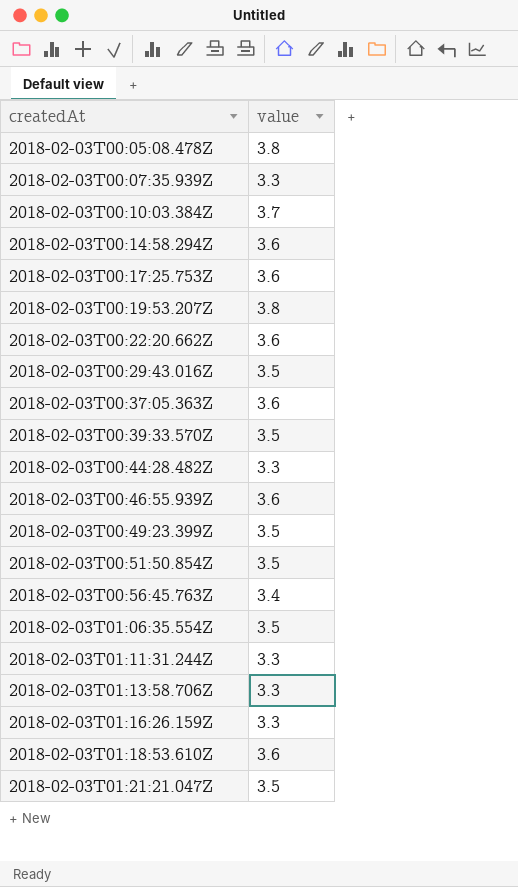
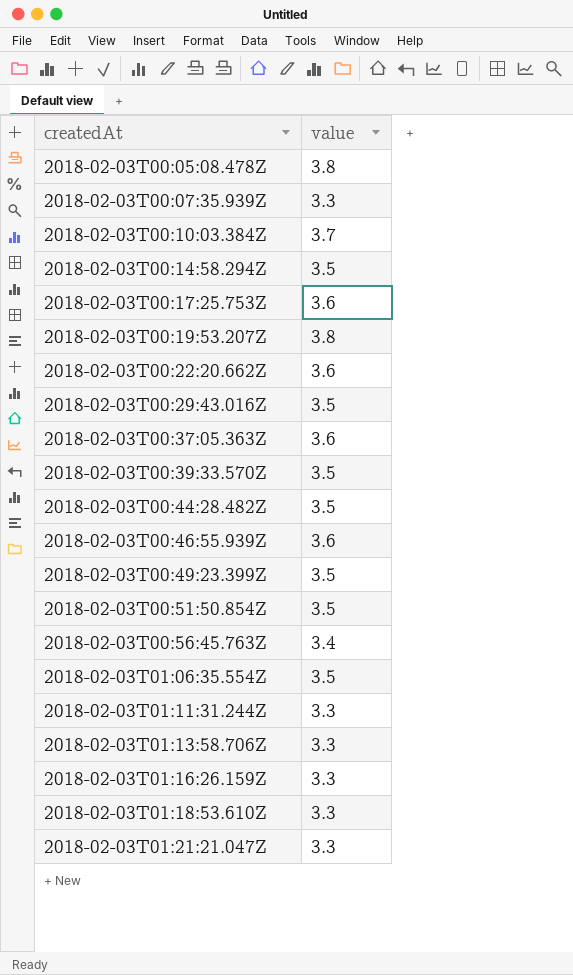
2018-02-03T00:14:58.294Z | value: 3.6 -> 3.5
2018-02-03T00:44:28.482Z | value: 3.3 -> 3.5
2018-02-03T01:18:53.610Z | value: 3.6 -> 3.3
2018-02-03T01:21:21.047Z | value: 3.5 -> 3.3

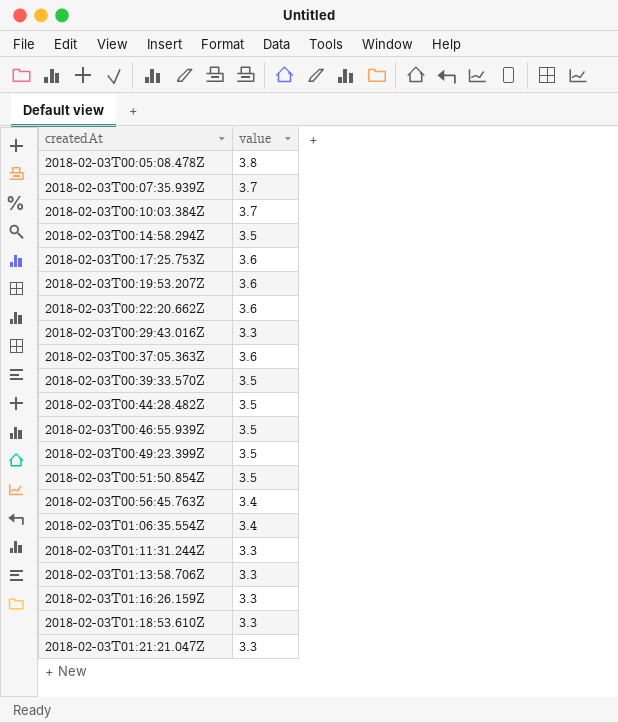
2018-02-03T00:07:35.939Z | value: 3.3 -> 3.7
2018-02-03T00:19:53.207Z | value: 3.8 -> 3.6
2018-02-03T00:29:43.016Z | value: 3.5 -> 3.3
2018-02-03T00:46:55.939Z | value: 3.6 -> 3.5
2018-02-03T01:06:35.554Z | value: 3.5 -> 3.4

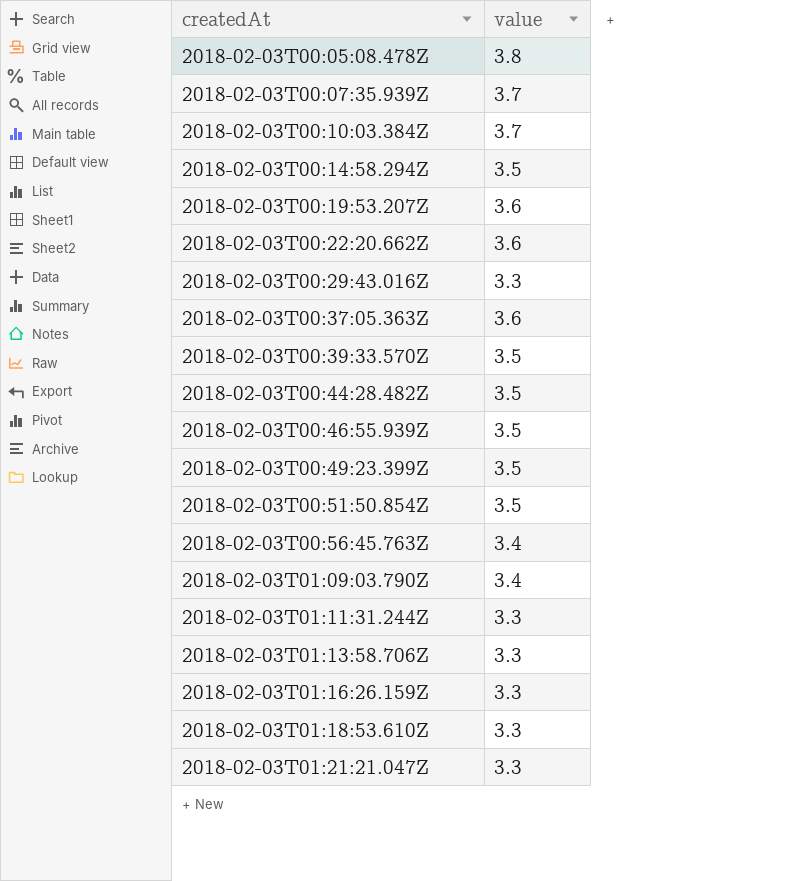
row 2018-02-03T00:17:25.753Z: 3.6 -> none
row 2018-02-03T01:06:35.554Z: 3.4 -> none
row 2018-02-03T01:09:03.790Z: none -> 3.4

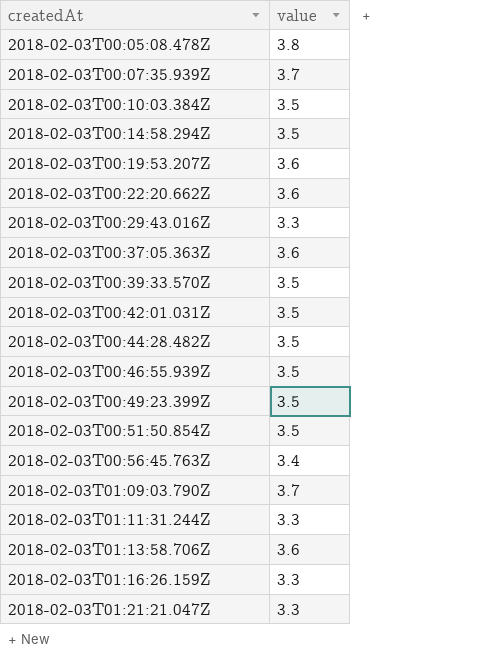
row 2018-02-03T01:18:53.610Z: 3.3 -> none
2018-02-03T00:10:03.384Z | value: 3.7 -> 3.5
row 2018-02-03T00:42:01.031Z: none -> 3.5
2018-02-03T01:09:03.790Z | value: 3.4 -> 3.7
2018-02-03T01:13:58.706Z | value: 3.3 -> 3.6

